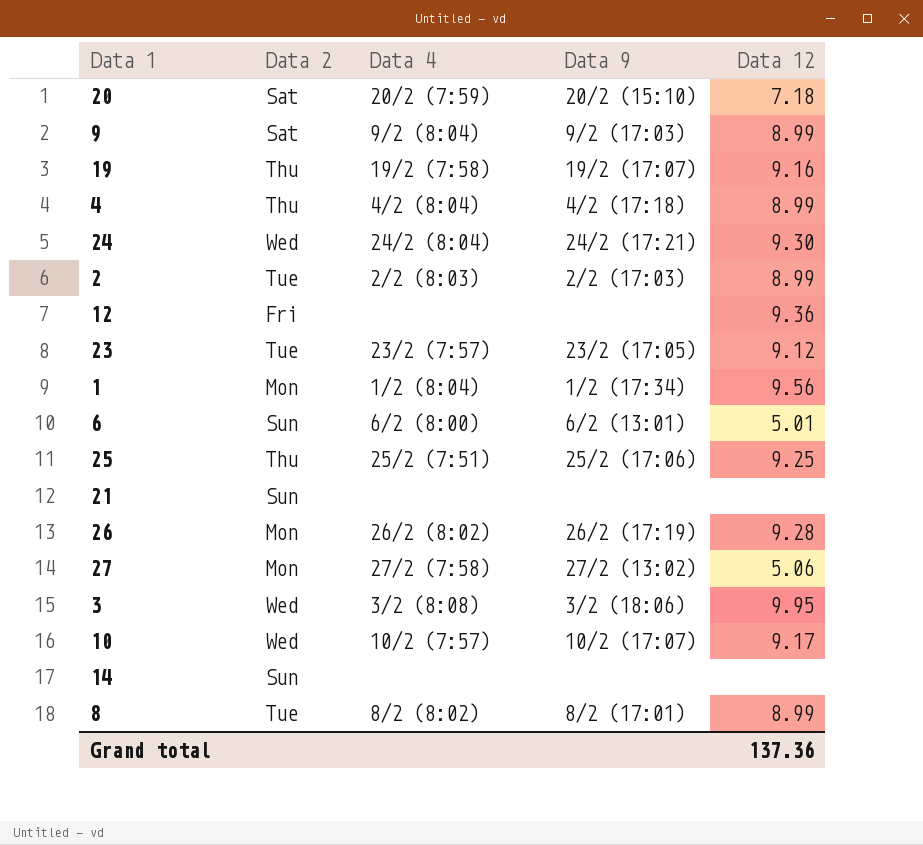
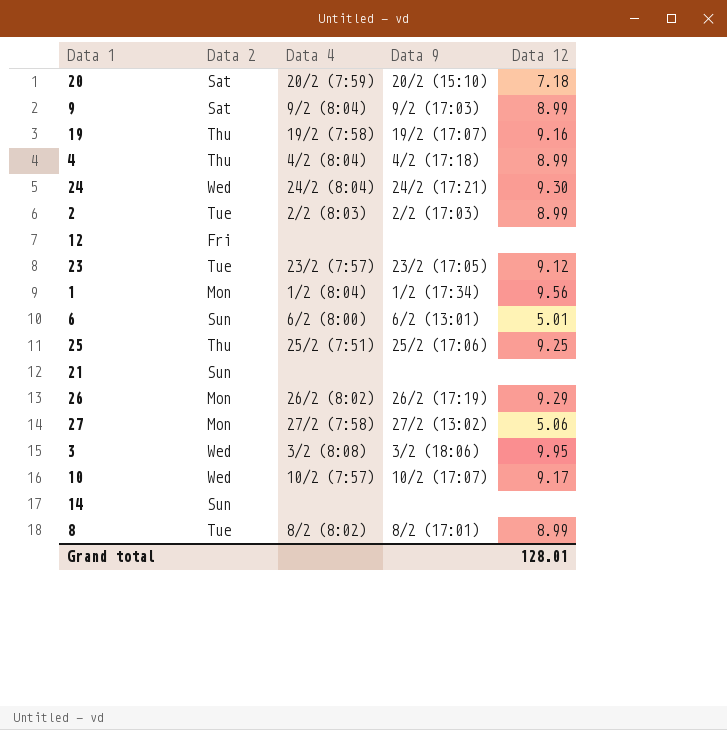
12 | Data 12: 9.36 -> none
26 | Data 12: 9.28 -> 9.29
Grand total | Data 12: 137.36 -> 128.01

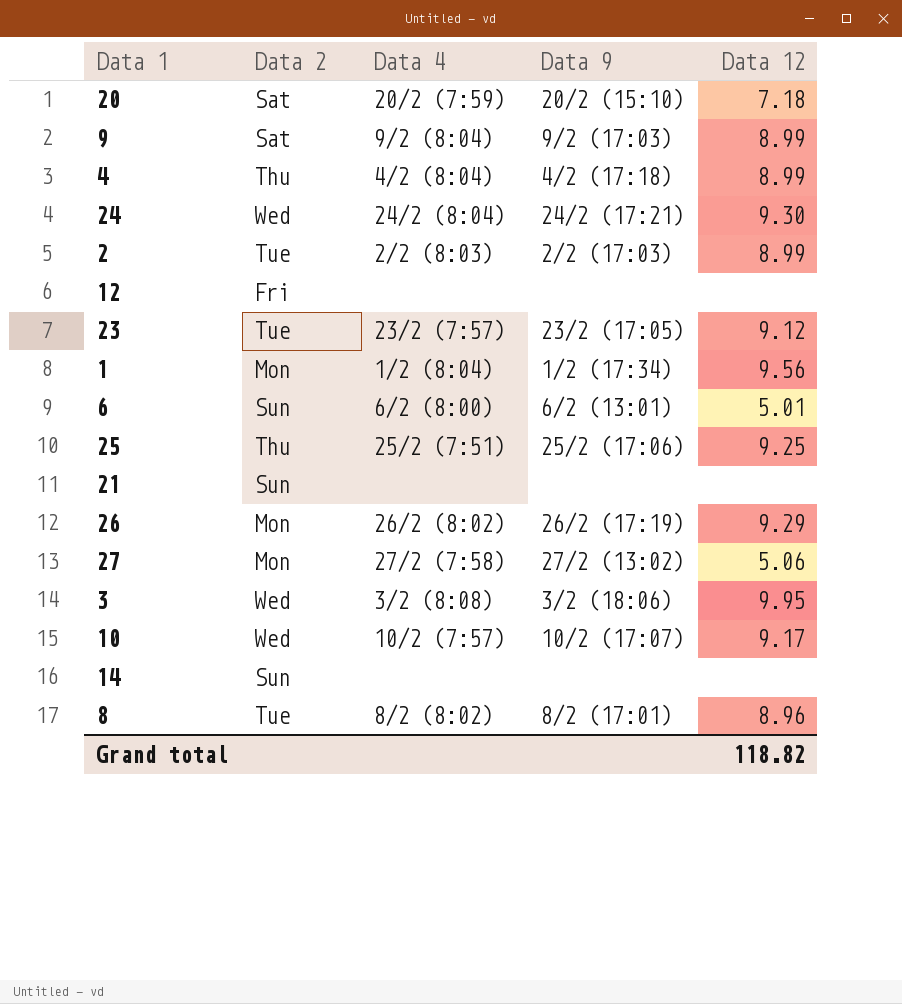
row 19: Thu | 19/2 (7:58) | 19/2 (17:07) | 9.16 -> none
8 | Data 12: 8.99 -> 8.96
Grand total | Data 12: 128.01 -> 118.82

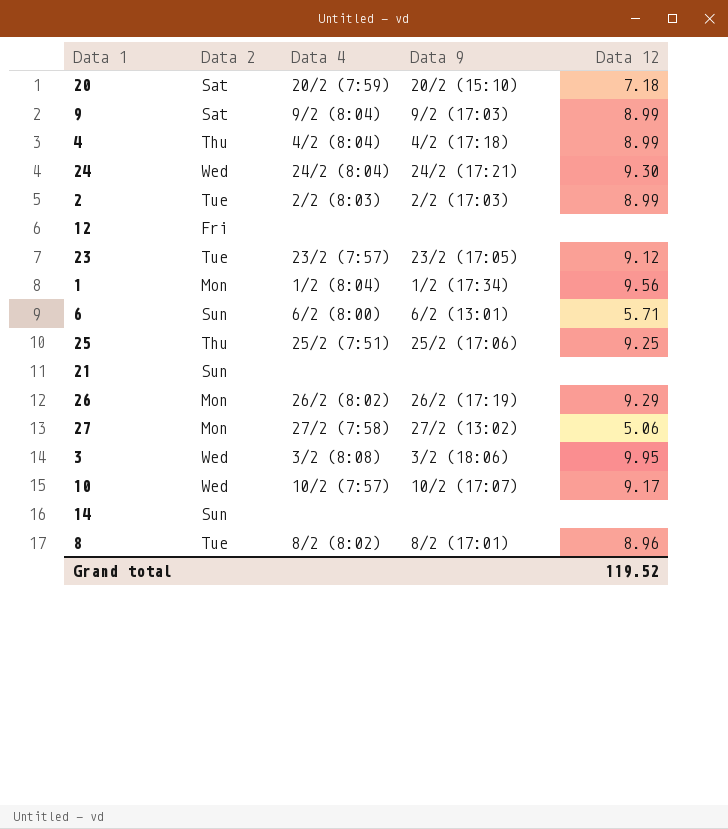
6 | Data 12: 5.01 -> 5.71
Grand total | Data 12: 118.82 -> 119.52

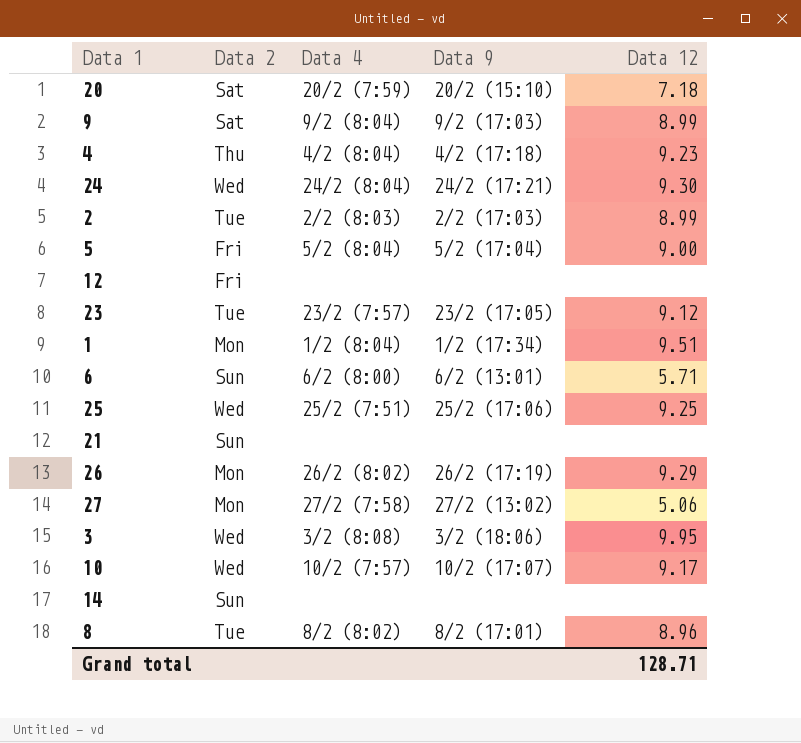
4 | Data 12: 8.99 -> 9.23
row 5: none -> Fri | 5/2 (8:04) | 5/2 (17:04) | 9.00
1 | Data 12: 9.56 -> 9.51
25 | Data 2: Thu -> Wed
Grand total | Data 12: 119.52 -> 128.71

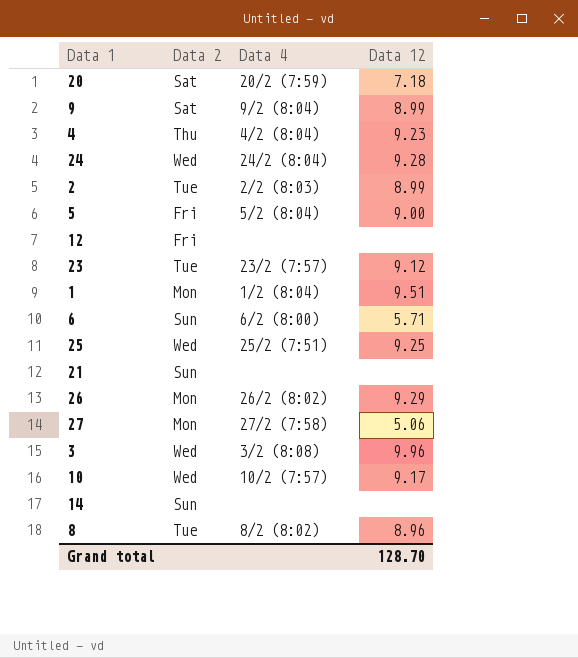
column Data 9 | position: 4 -> none
24 | Data 12: 9.30 -> 9.28
3 | Data 12: 9.95 -> 9.96
Grand total | Data 12: 128.71 -> 128.70

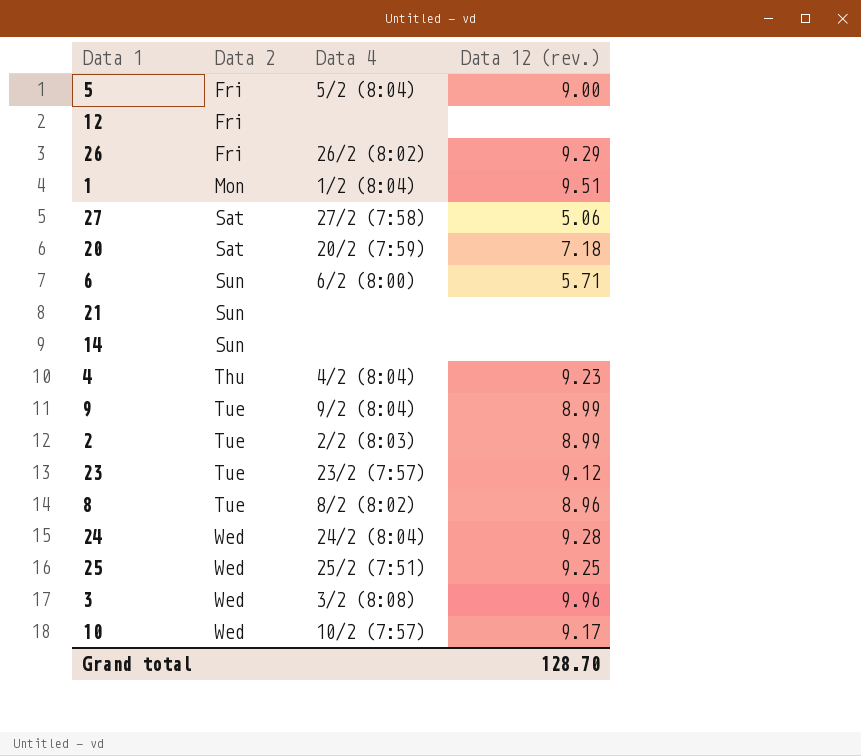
row order: none -> Data 2 ascending
column name: Data 12 -> Data 12 (rev.)
26 | Data 2: Mon -> Fri
27 | Data 2: Mon -> Sat
9 | Data 2: Sat -> Tue

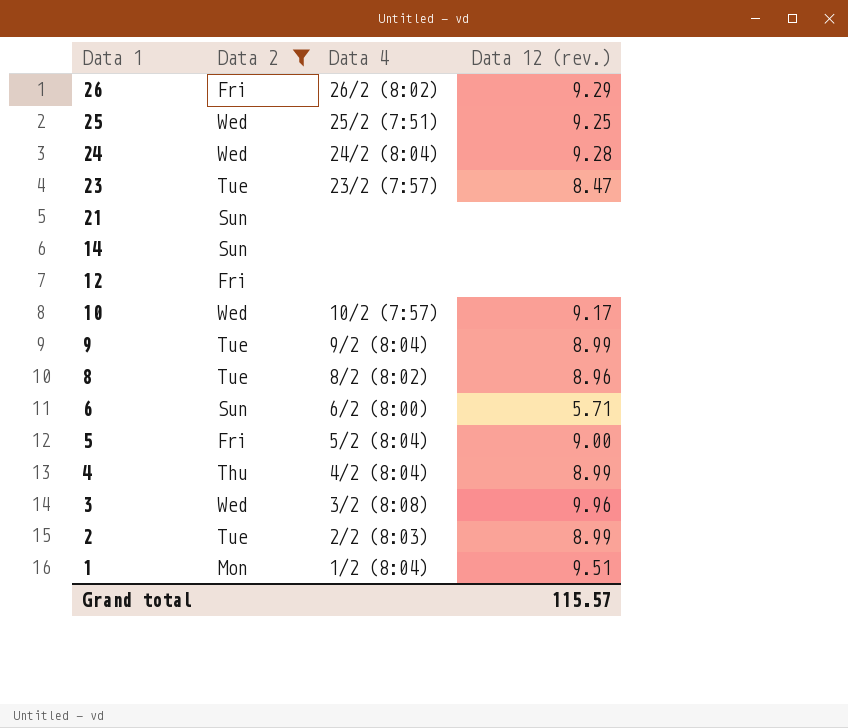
filter: none -> Data 2 != Sat
row order: Data 2 ascending -> Data 1 descending
23 | Data 12 (rev.): 9.12 -> 8.47
4 | Data 12 (rev.): 9.23 -> 8.99
Grand total | Data 12 (rev.): 128.70 -> 115.57

